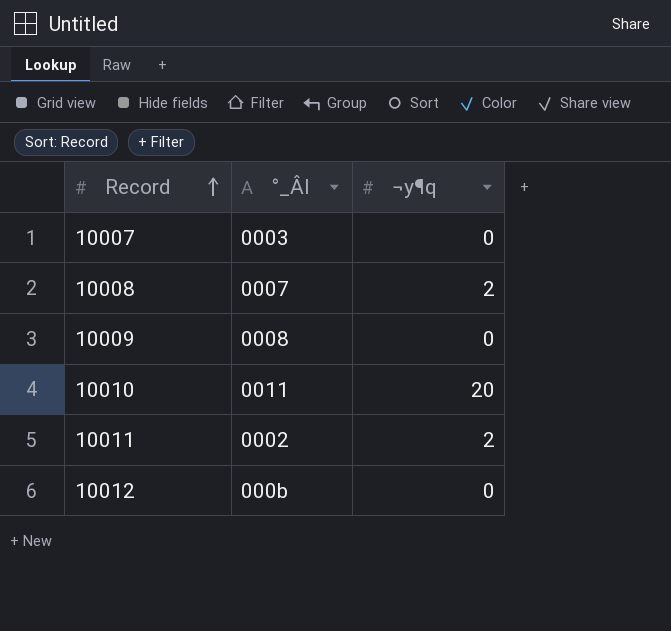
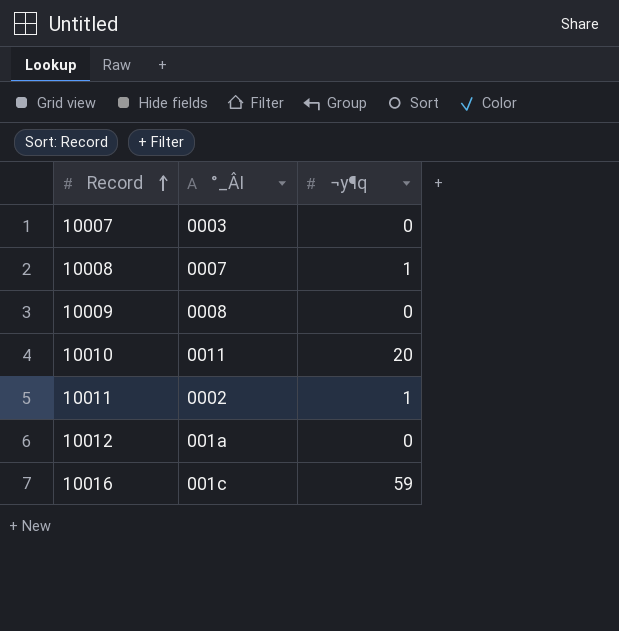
10008 | ¬y¶q: 2 -> 1
10011 | ¬y¶q: 2 -> 1
10012 | °_ÂI: 000b -> 001a
row 10016: none -> 001c | 59

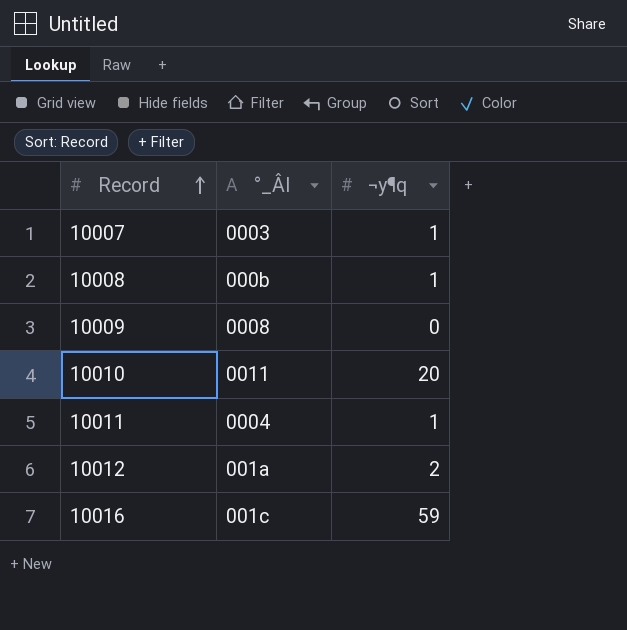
10007 | ¬y¶q: 0 -> 1
10008 | °_ÂI: 0007 -> 000b
10011 | °_ÂI: 0002 -> 0004
10012 | ¬y¶q: 0 -> 2

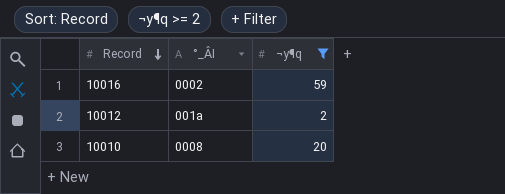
filter: none -> ¬y¶q >= 2
row order: Record ascending -> Record descending
10016 | °_ÂI: 001c -> 0002
10010 | °_ÂI: 0011 -> 0008

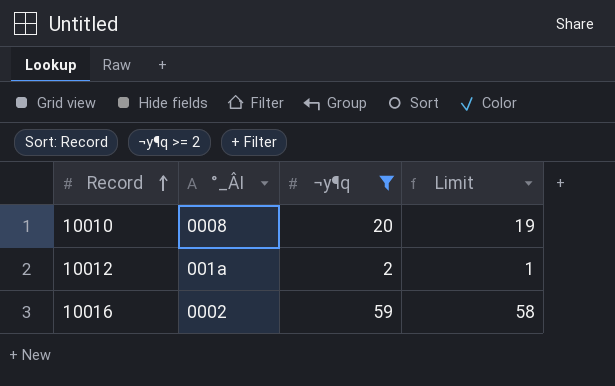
row order: Record descending -> Record ascending
column Limit | formula: none -> [¬y¶q] - 1

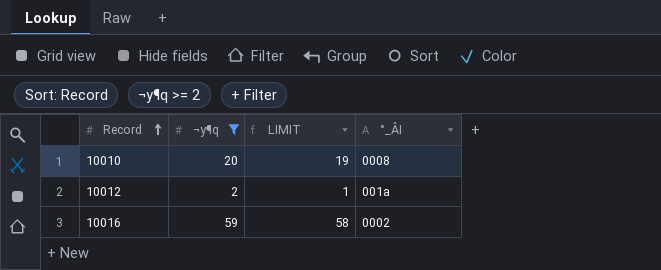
column name: Limit -> LIMIT
column °_ÂI | position: 2 -> 4

